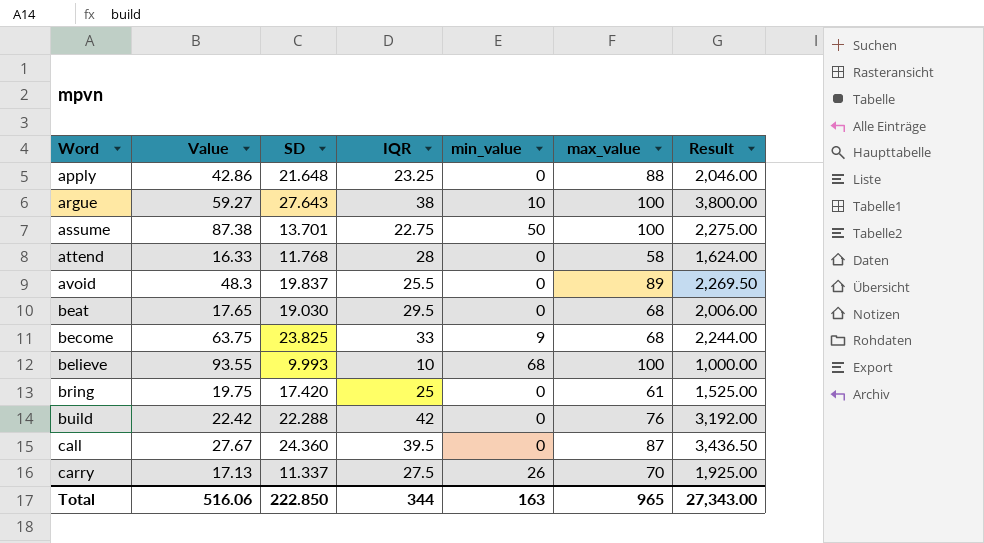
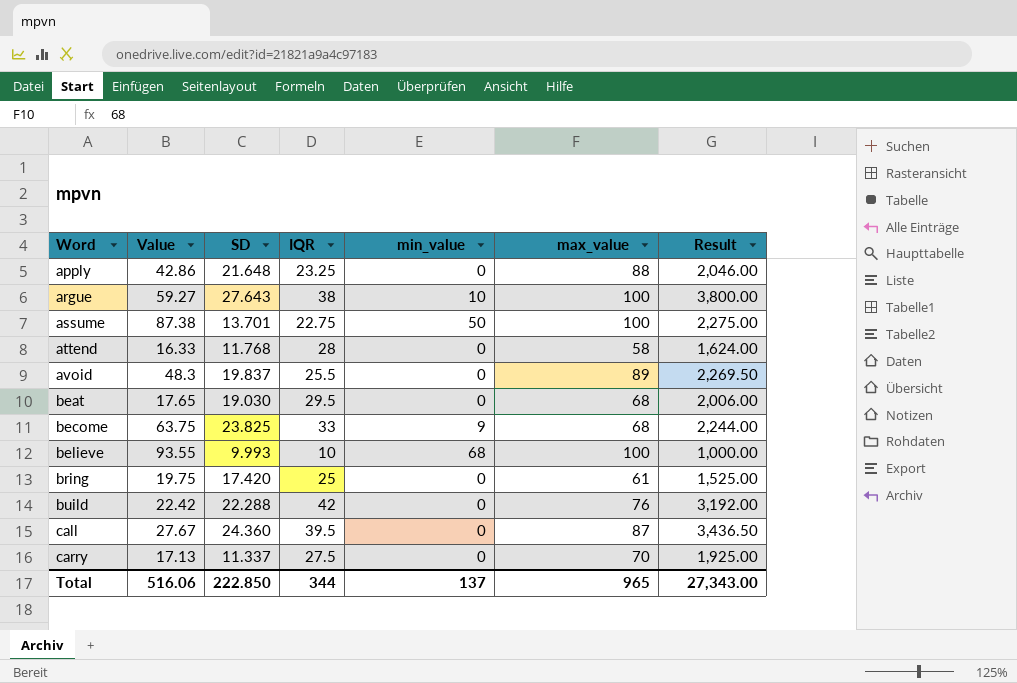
carry | min_value: 26 -> 0
Total | min_value: 163 -> 137

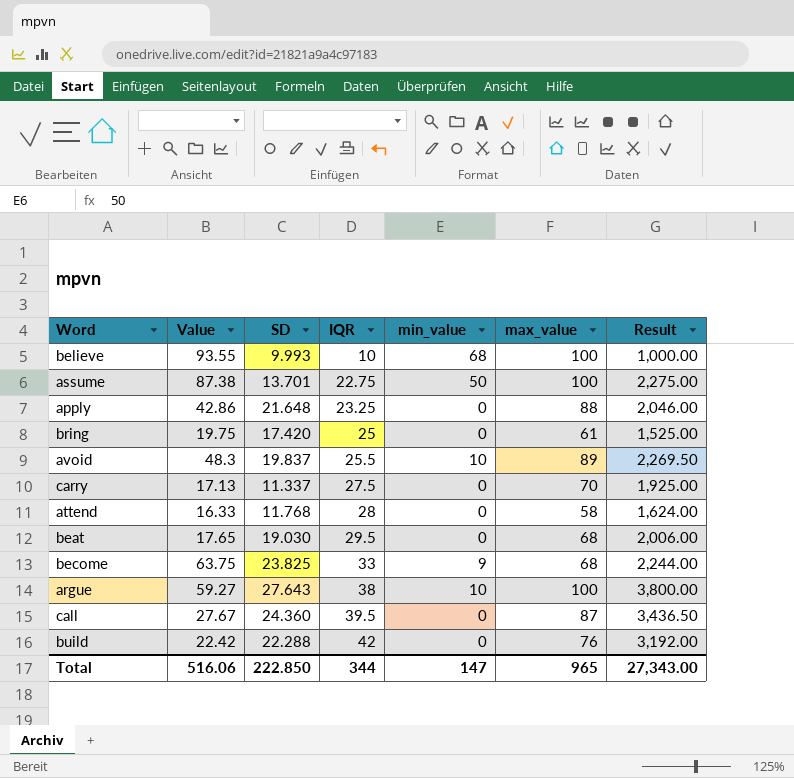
row order: Word ascending -> IQR ascending
avoid | min_value: 0 -> 10
Total | min_value: 137 -> 147

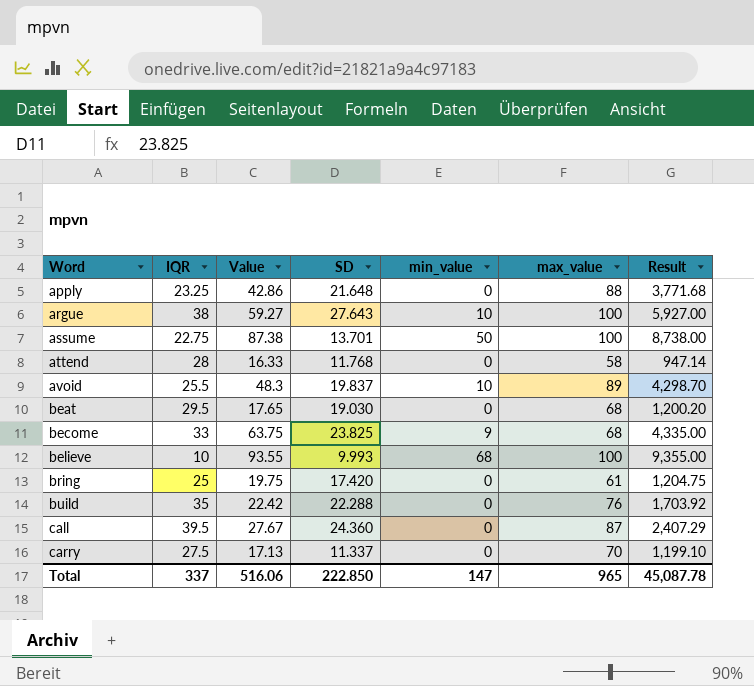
row order: IQR ascending -> Word ascending
column IQR | position: 4 -> 2
column Result | formula: [IQR] * [max_value] -> [Value] * [max_value]
build | IQR: 42 -> 35
Total | IQR: 344 -> 337
Total | Result: 27,343.00 -> 45,087.78

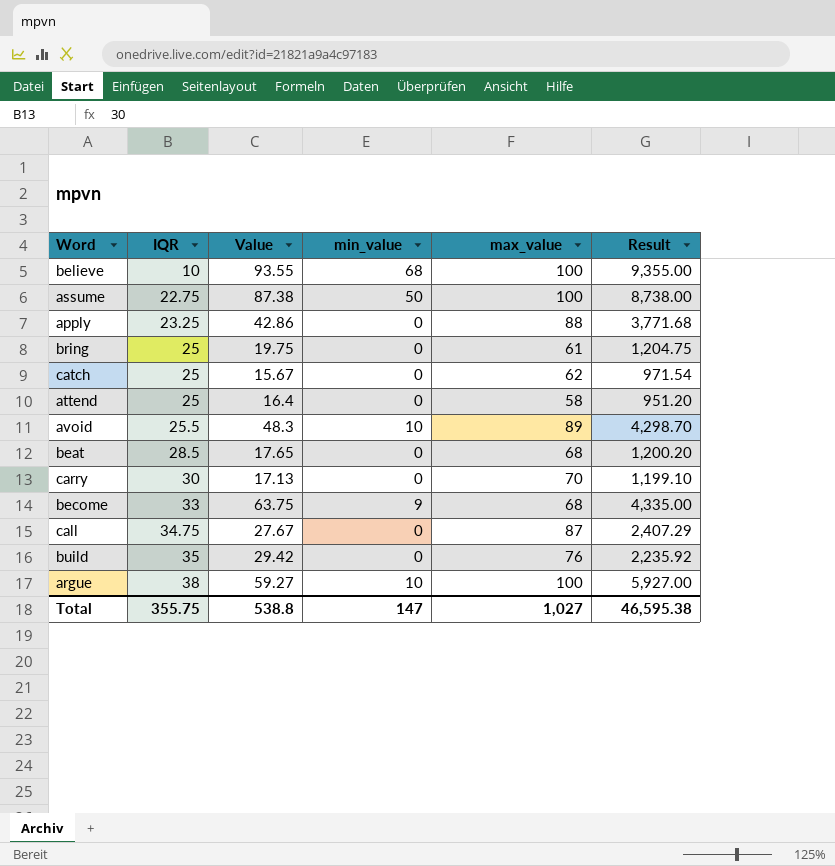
row order: Word ascending -> IQR ascending
column SD | position: 4 -> none
row catch: none -> 25 | 15.67 | 0 | 62 | 971.54
attend | IQR: 28 -> 25
attend | Value: 16.33 -> 16.4
attend | Result: 947.14 -> 951.20
beat | IQR: 29.5 -> 28.5
carry | IQR: 27.5 -> 30
call | IQR: 39.5 -> 34.75
build | Value: 22.42 -> 29.42
build | Result: 1,703.92 -> 2,235.92
Total | IQR: 337 -> 355.75
Total | Value: 516.06 -> 538.8
Total | max_value: 965 -> 1,027
Total | Result: 45,087.78 -> 46,595.38

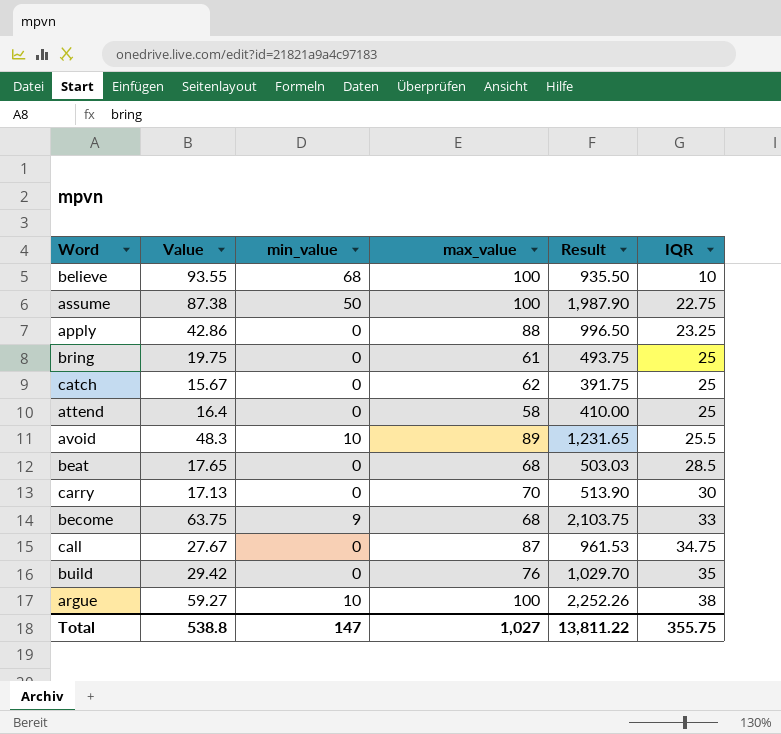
column Result | formula: [Value] * [max_value] -> [Value] * [IQR]
column IQR | position: 2 -> 6
Total | Result: 46,595.38 -> 13,811.22

